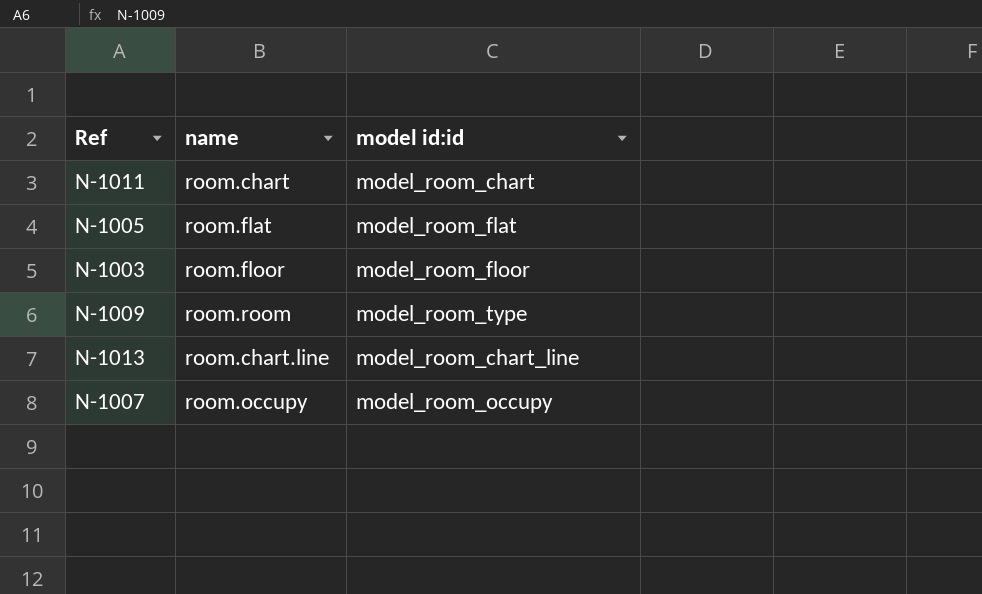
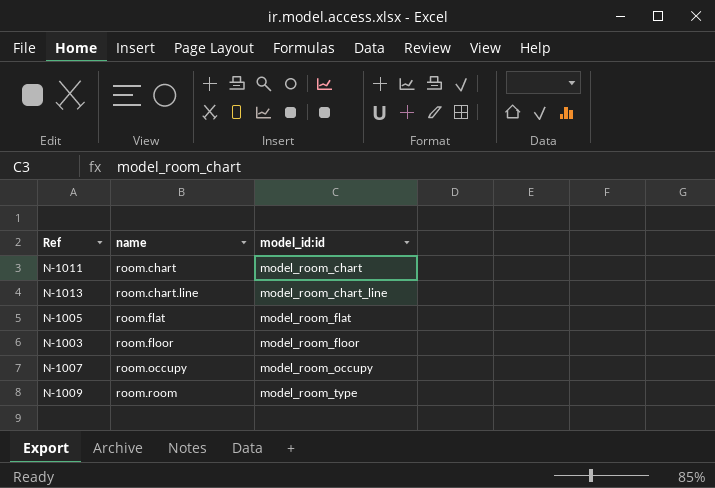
row order: none -> name ascending
column name: model id:id -> model_id:id

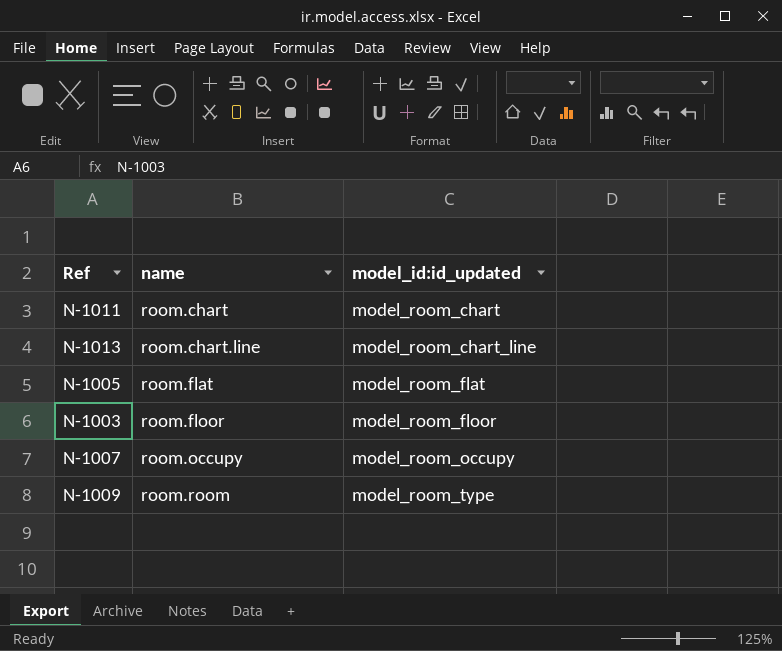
column name: model_id:id -> model_id:id_updated

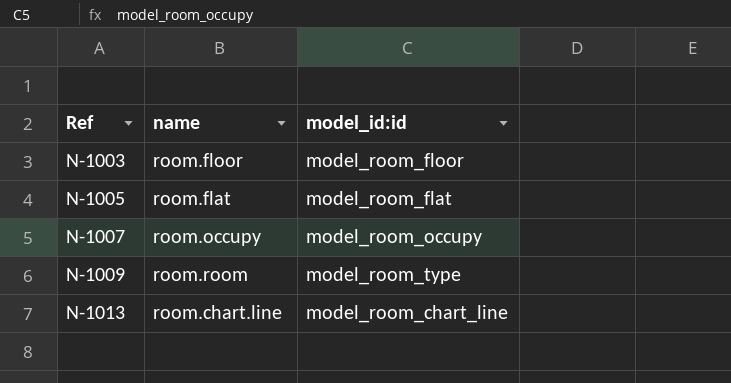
row order: name ascending -> Ref ascending
column name: model_id:id_updated -> model_id:id
row N-1011: room.chart | model_room_chart -> none

